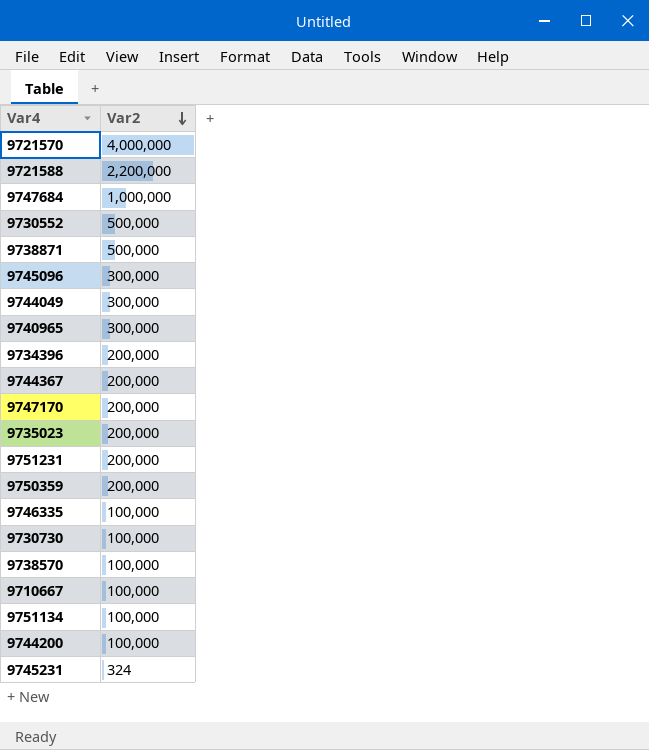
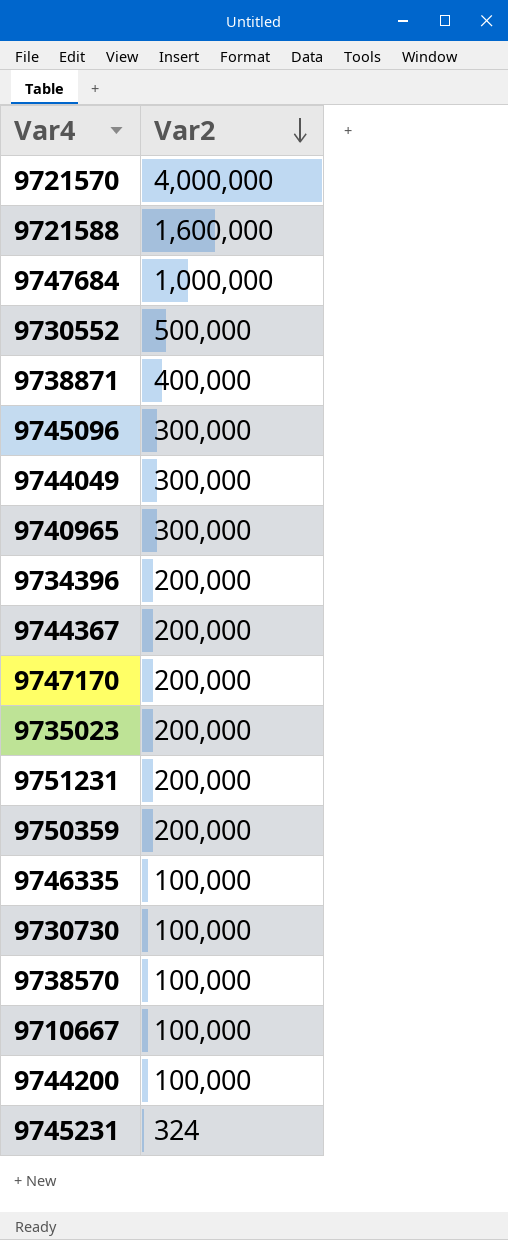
row 9751134: 100,000 -> none
9721588 | Var2: 2,200,000 -> 1,600,000
9738871 | Var2: 500,000 -> 400,000

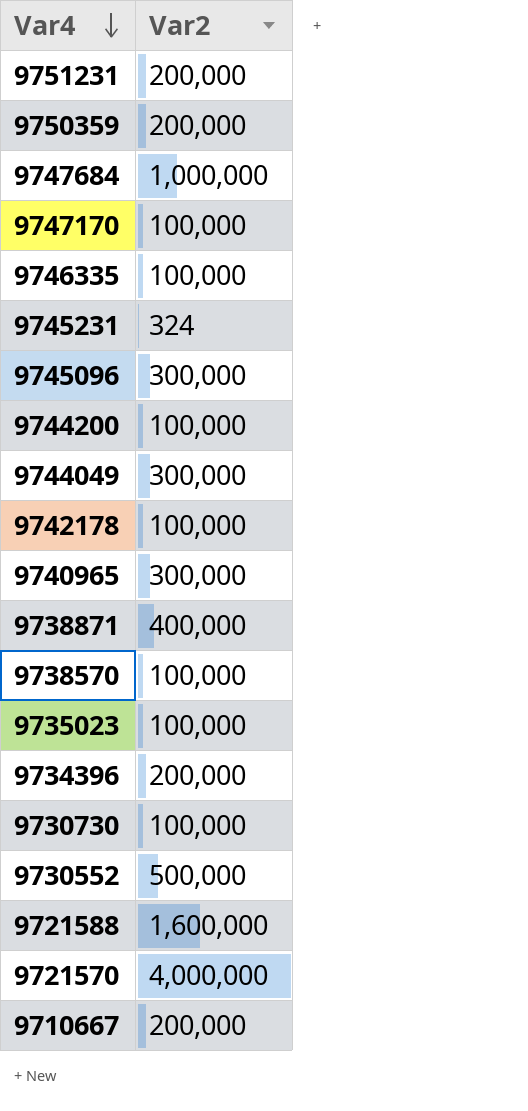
row order: Var2 descending -> Var4 descending
row 9744367: 200,000 -> none
9747170 | Var2: 200,000 -> 100,000
row 9742178: none -> 100,000
9735023 | Var2: 200,000 -> 100,000
9710667 | Var2: 100,000 -> 200,000

